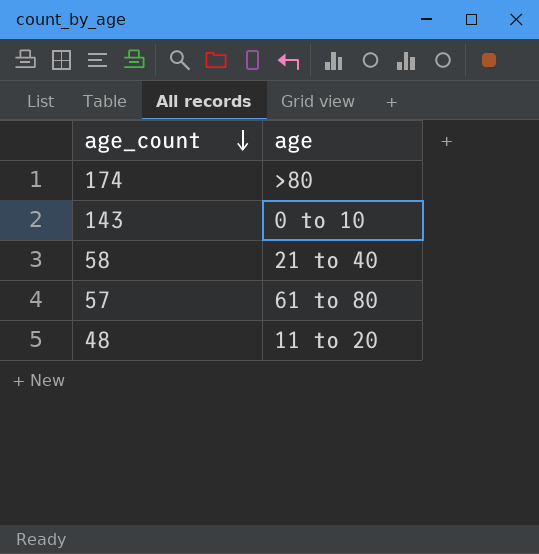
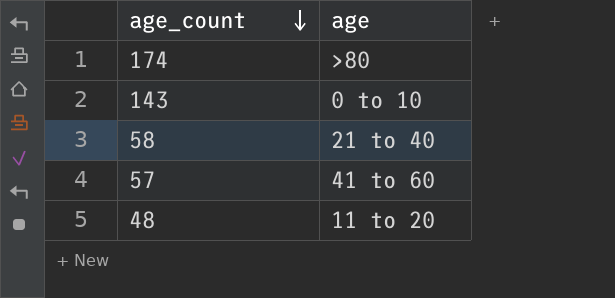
57 | age: 61 to 80 -> 41 to 60

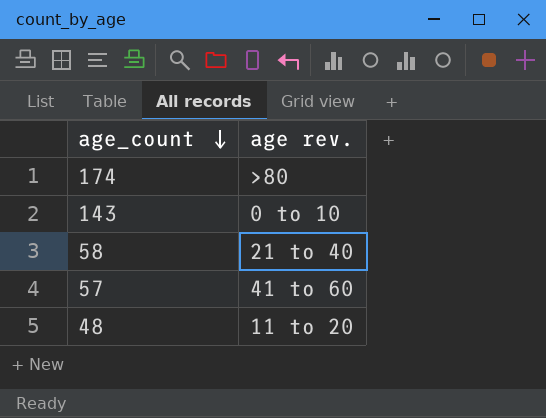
column name: age -> age rev.

